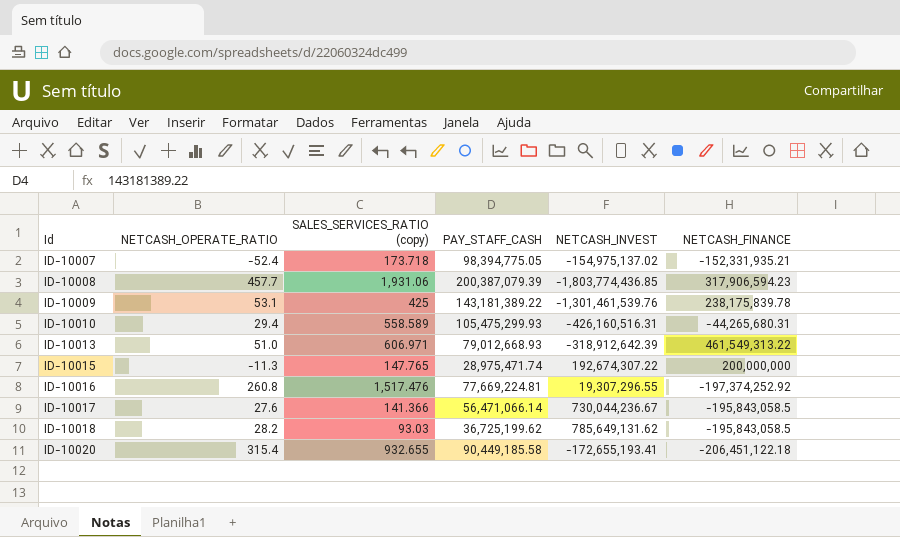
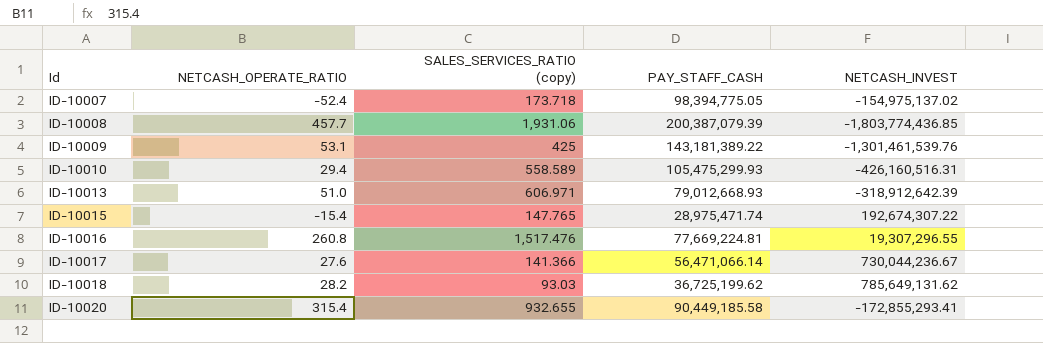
column NETCASH_FINANCE | position: 6 -> none
ID-10015 | NETCASH_OPERATE_RATIO: -11.3 -> -15.4
ID-10020 | NETCASH_INVEST: -172,655,193.41 -> -172,855,293.41

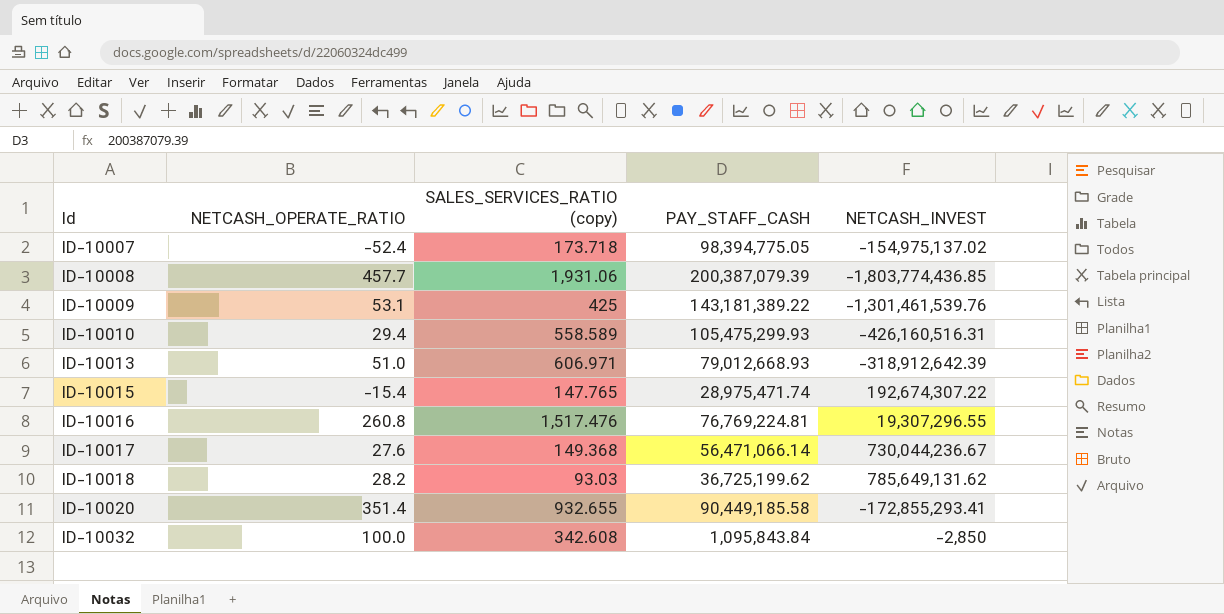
ID-10016 | PAY_STAFF_CASH: 77,669,224.81 -> 76,769,224.81
ID-10017 | SALES_SERVICES_RATIO (copy): 141.366 -> 149.368
ID-10020 | NETCASH_OPERATE_RATIO: 315.4 -> 351.4
row ID-10032: none -> 100.0 | 342.608 | 1,095,843.84 | -2,850

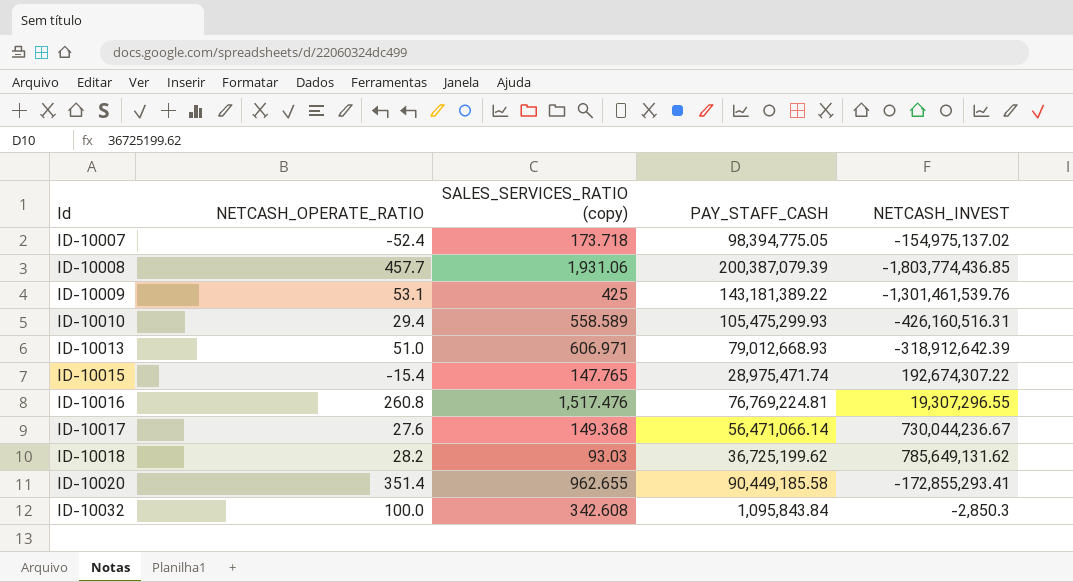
ID-10020 | SALES_SERVICES_RATIO (copy): 932.655 -> 962.655
ID-10032 | NETCASH_INVEST: -2,850 -> -2,850.3

